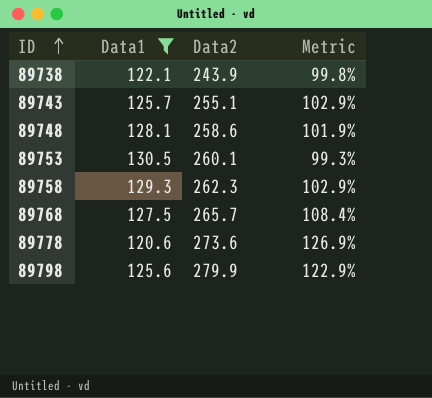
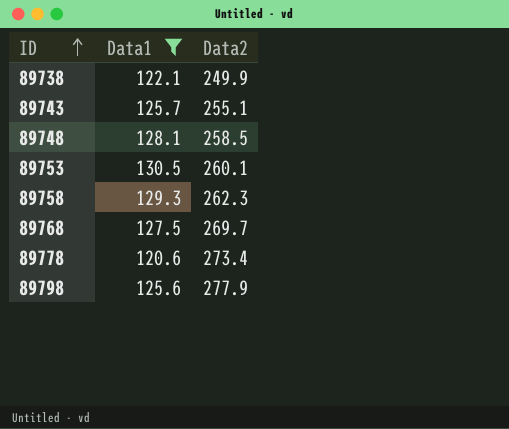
column Metric | formula: ([Data2] - [Data1]) / [Data1] -> none
89738 | Data2: 243.9 -> 249.9
89748 | Data2: 258.6 -> 258.5
89768 | Data2: 265.7 -> 269.7
89778 | Data2: 273.6 -> 273.4
89798 | Data2: 279.9 -> 277.9

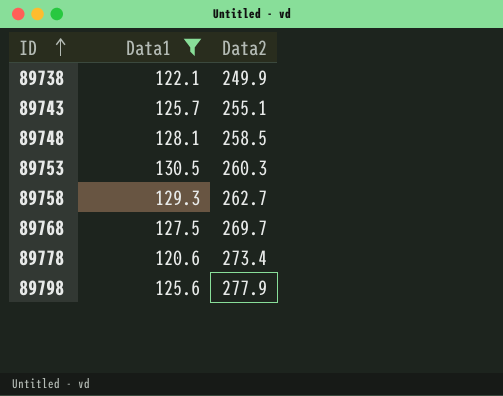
89753 | Data2: 260.1 -> 260.3
89758 | Data2: 262.3 -> 262.7

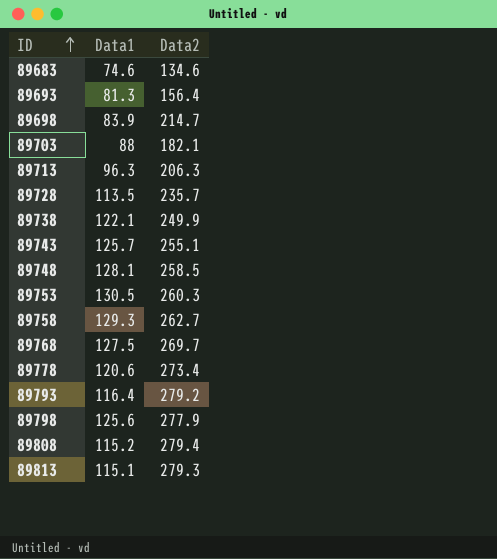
filter: Data1 >= 120.6 -> none

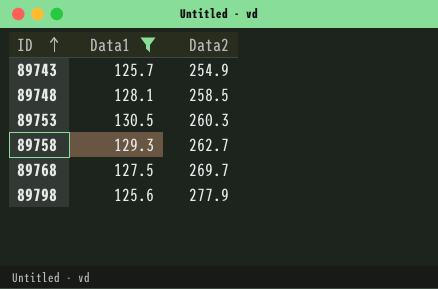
filter: none -> Data1 >= 125.6
89743 | Data2: 255.1 -> 254.9

